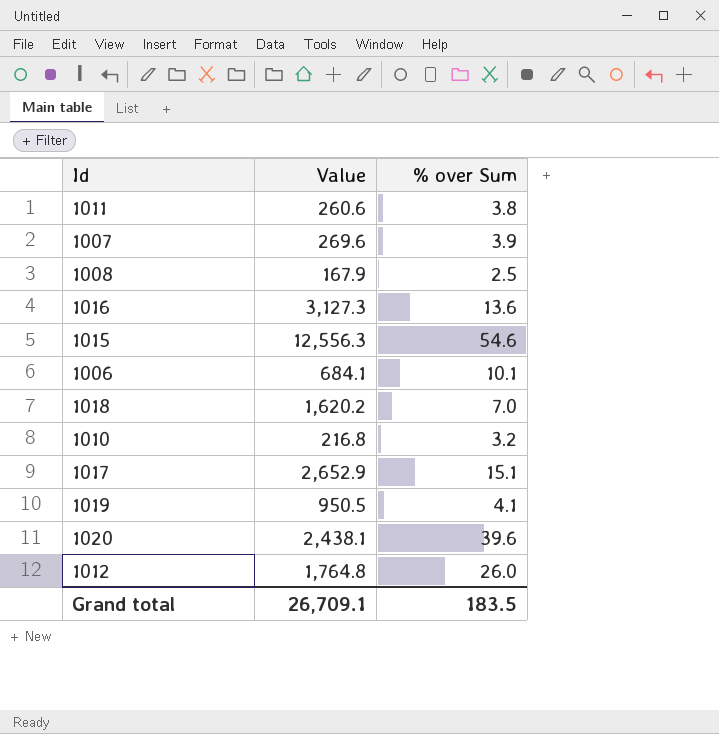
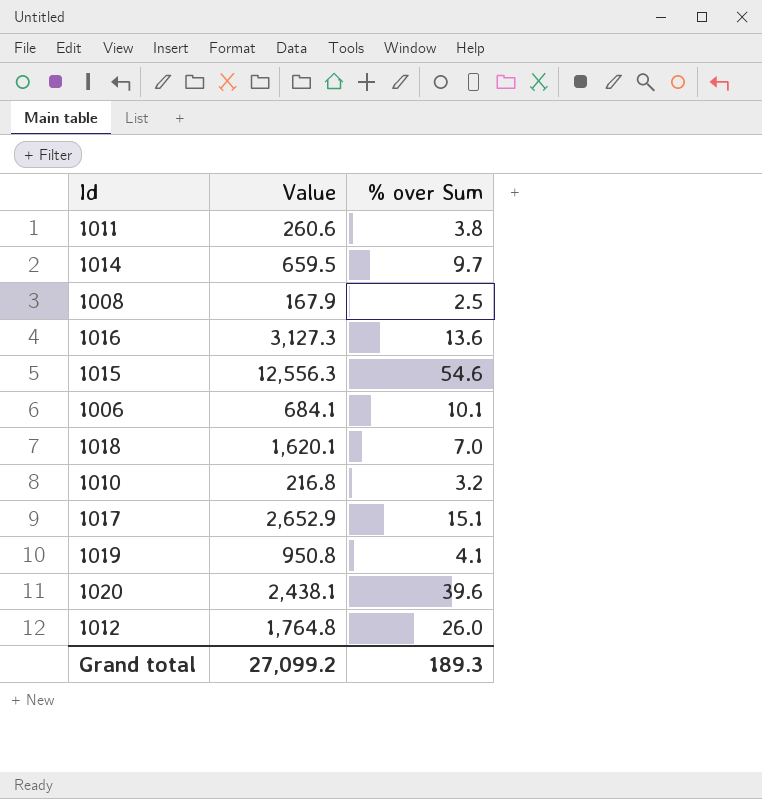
row 1007: 269.6 | 3.9 -> none
row 1014: none -> 659.5 | 9.7
1018 | Value: 1,620.2 -> 1,620.1
1019 | Value: 950.5 -> 950.8
Grand total | Value: 26,709.1 -> 27,099.2
Grand total | % over Sum: 183.5 -> 189.3

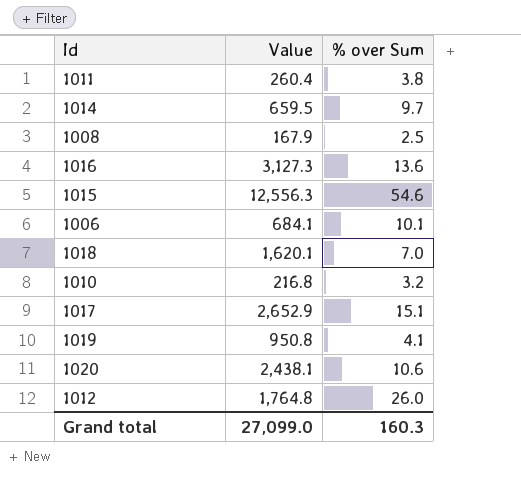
1011 | Value: 260.6 -> 260.4
1020 | % over Sum: 39.6 -> 10.6
Grand total | Value: 27,099.2 -> 27,099.0
Grand total | % over Sum: 189.3 -> 160.3

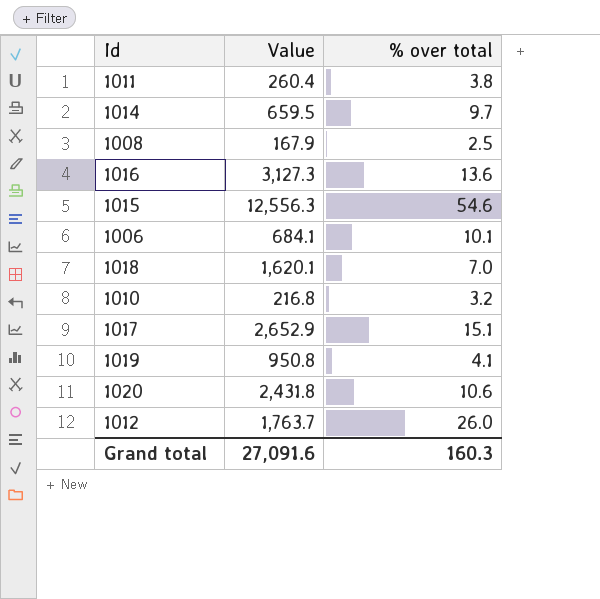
column name: % over Sum -> % over total
1020 | Value: 2,438.1 -> 2,431.8
1012 | Value: 1,764.8 -> 1,763.7
Grand total | Value: 27,099.0 -> 27,091.6

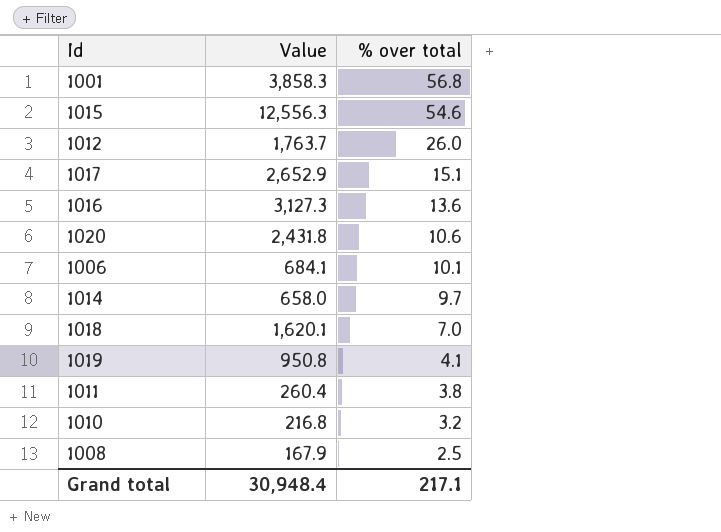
row order: none -> % over total descending
row 1001: none -> 3,858.3 | 56.8
1014 | Value: 659.5 -> 658.0
Grand total | Value: 27,091.6 -> 30,948.4
Grand total | % over total: 160.3 -> 217.1

